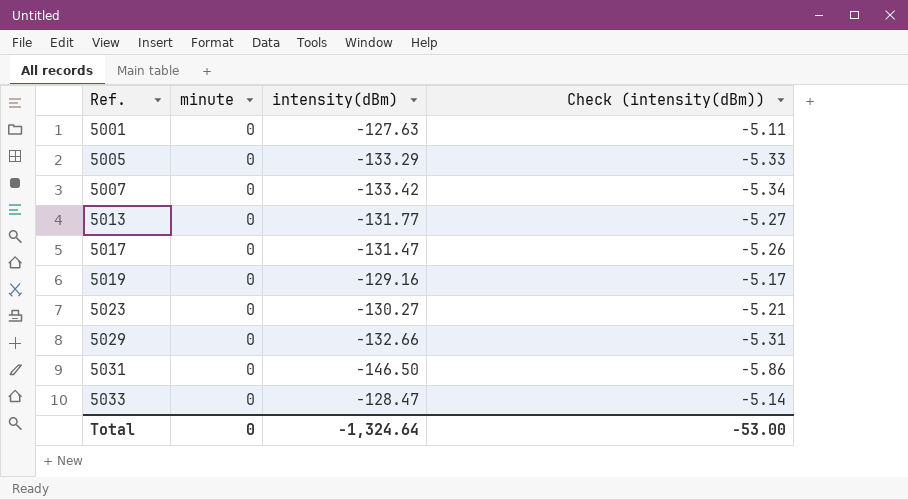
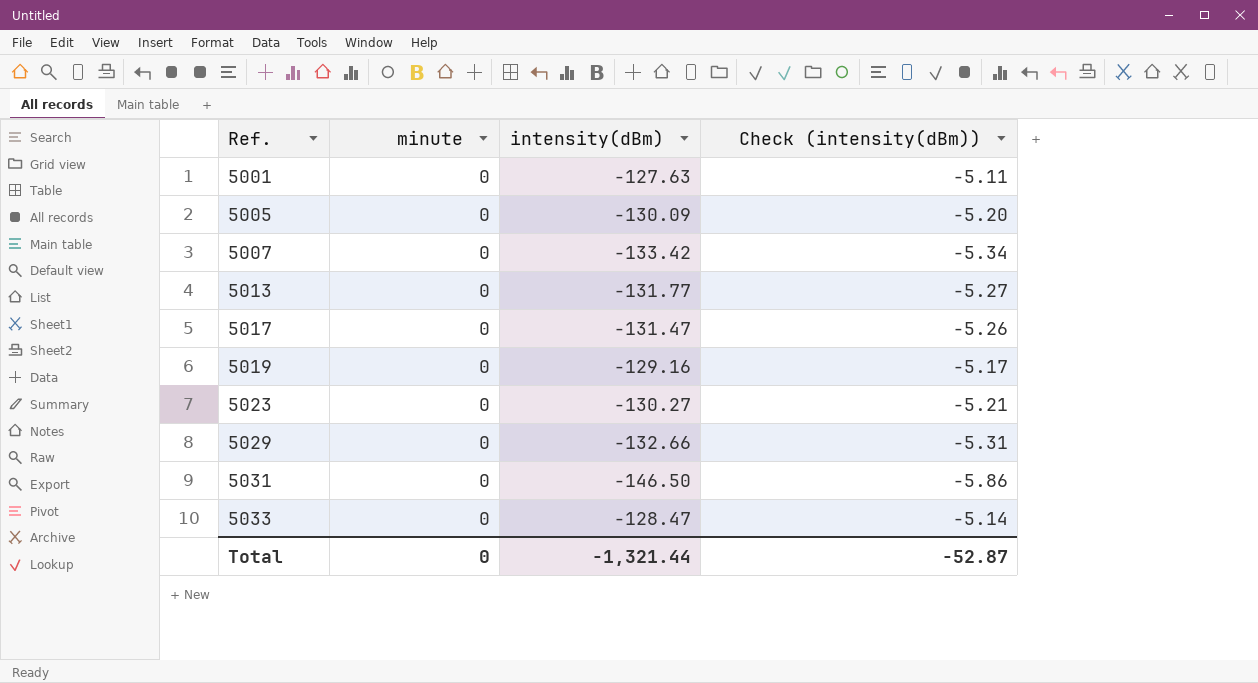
5005 | intensity(dBm): -133.29 -> -130.09
5005 | Check (intensity(dBm)): -5.33 -> -5.20
Total | intensity(dBm): -1,324.64 -> -1,321.44
Total | Check (intensity(dBm)): -53.00 -> -52.87

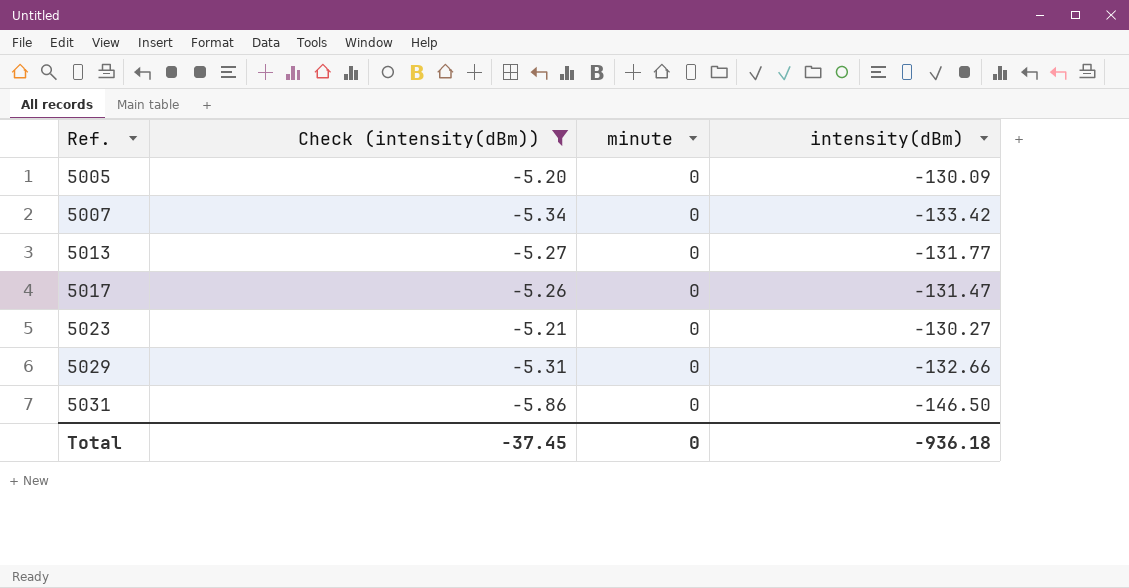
filter: none -> Check (intensity(dBm)) <= -5.20
column Check (intensity(dBm)) | position: 4 -> 2
Total | Check (intensity(dBm)): -52.87 -> -37.45
Total | intensity(dBm): -1,321.44 -> -936.18

